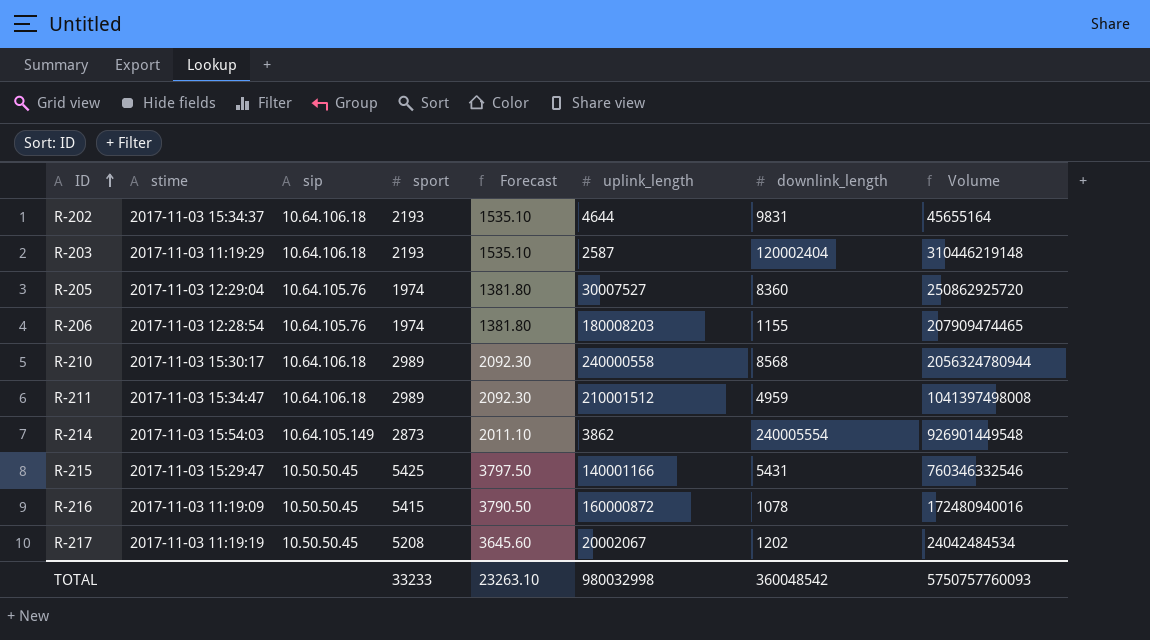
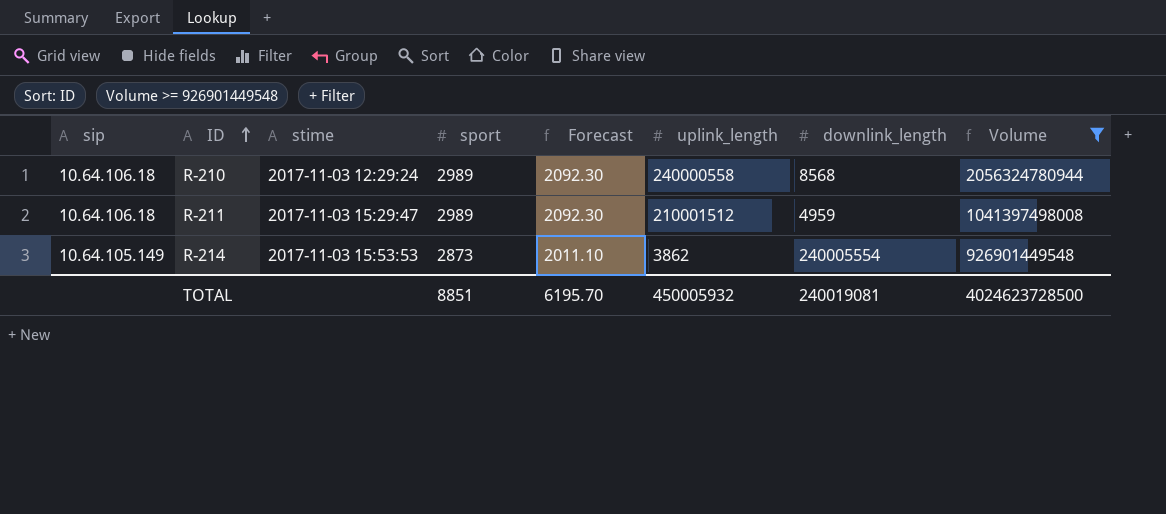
filter: none -> Volume >= 926901449548
column sip | position: 3 -> 1
R-210 | stime: 2017-11-03 15:30:17 -> 2017-11-03 12:29:24
R-211 | stime: 2017-11-03 15:34:47 -> 2017-11-03 15:29:47
R-214 | stime: 2017-11-03 15:54:03 -> 2017-11-03 15:53:53
TOTAL | sport: 33233 -> 8851
TOTAL | Forecast: 23263.10 -> 6195.70
TOTAL | uplink_length: 980032998 -> 450005932
TOTAL | downlink_length: 360048542 -> 240019081
TOTAL | Volume: 5750757760093 -> 4024623728500

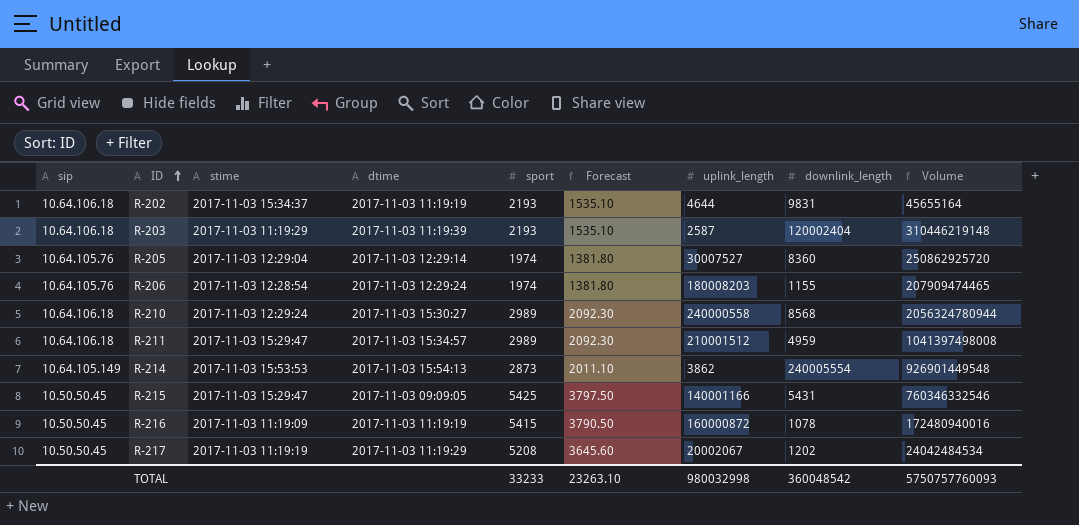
filter: Volume >= 926901449548 -> none
column dtime | position: none -> 4
TOTAL | sport: 8851 -> 33233
TOTAL | Forecast: 6195.70 -> 23263.10
TOTAL | uplink_length: 450005932 -> 980032998
TOTAL | downlink_length: 240019081 -> 360048542
TOTAL | Volume: 4024623728500 -> 5750757760093

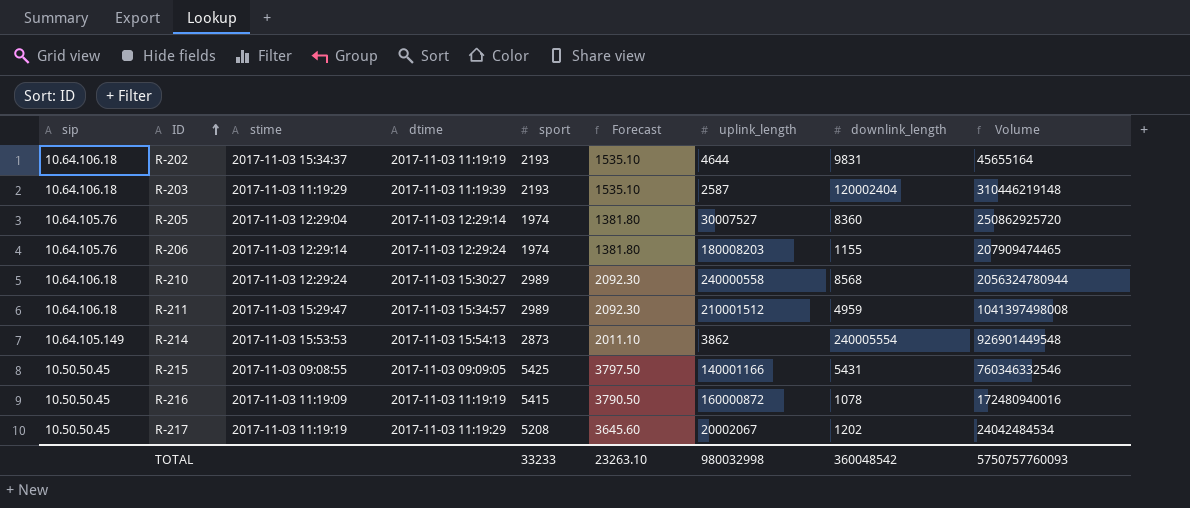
R-206 | stime: 2017-11-03 12:28:54 -> 2017-11-03 12:29:14
R-215 | stime: 2017-11-03 15:29:47 -> 2017-11-03 09:08:55

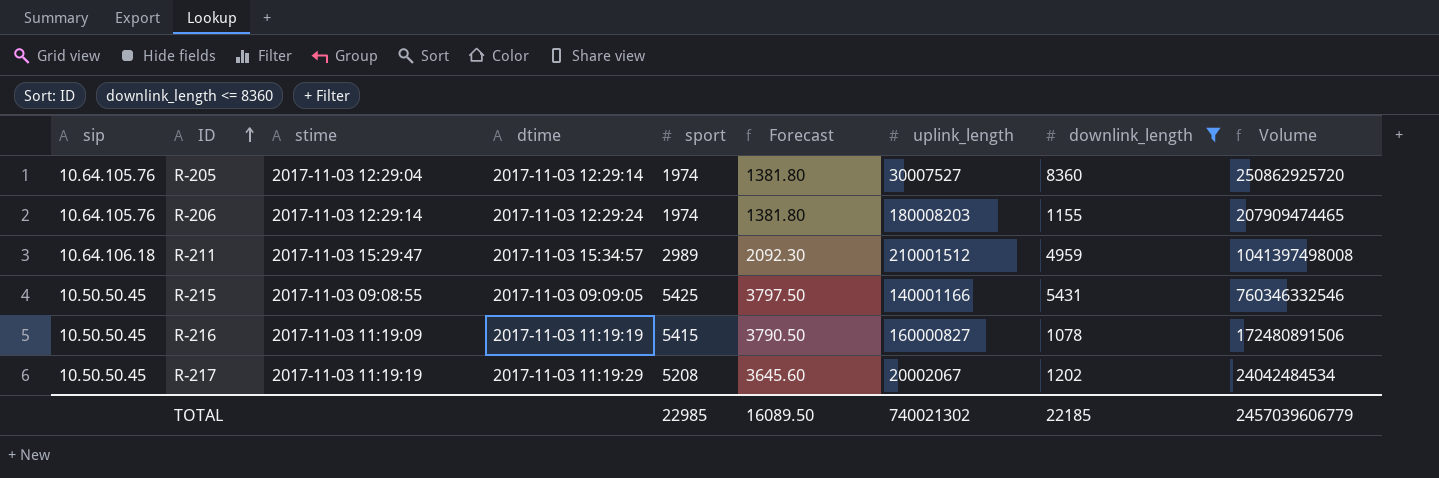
filter: none -> downlink_length <= 8360
R-216 | uplink_length: 160000872 -> 160000827
R-216 | Volume: 172480940016 -> 172480891506
TOTAL | sport: 33233 -> 22985
TOTAL | Forecast: 23263.10 -> 16089.50
TOTAL | uplink_length: 980032998 -> 740021302
TOTAL | downlink_length: 360048542 -> 22185
TOTAL | Volume: 5750757760093 -> 2457039606779

